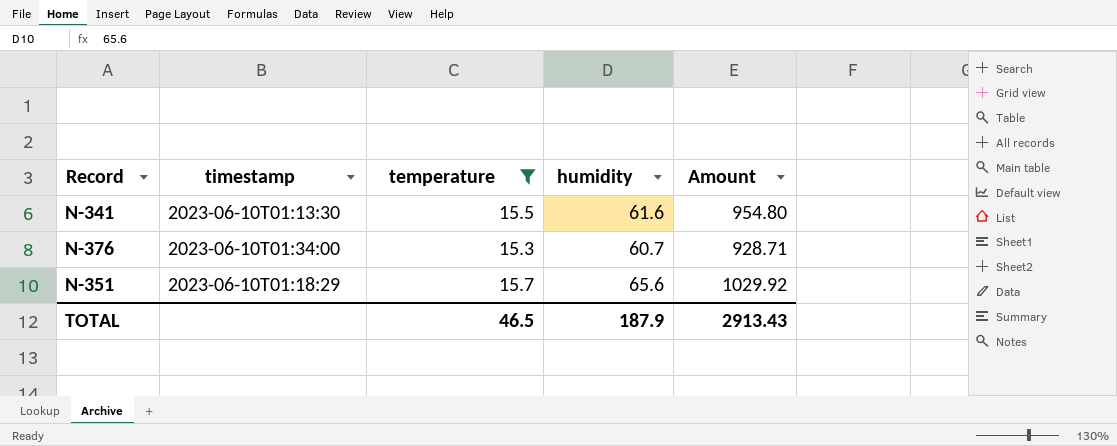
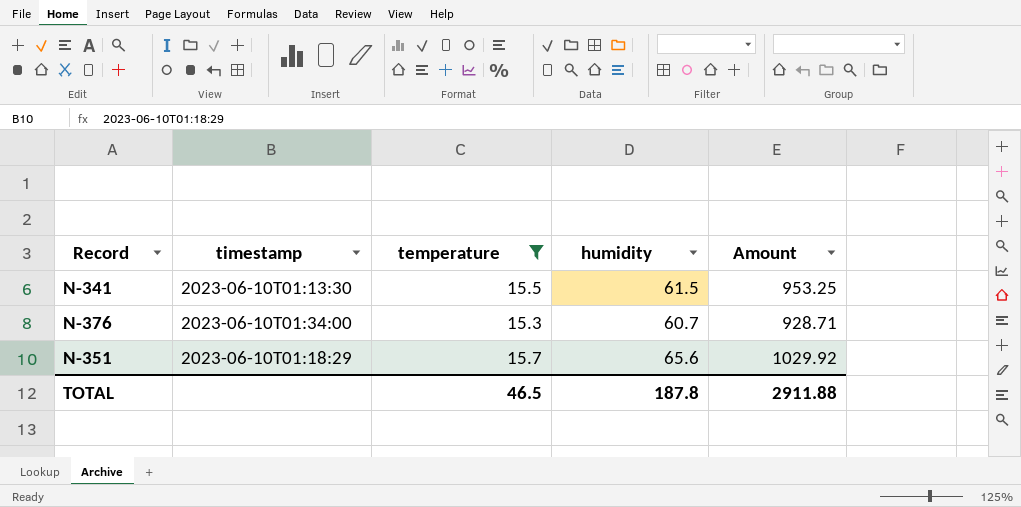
N-341 | humidity: 61.6 -> 61.5
N-341 | Amount: 954.80 -> 953.25
TOTAL | humidity: 187.9 -> 187.8
TOTAL | Amount: 2913.43 -> 2911.88

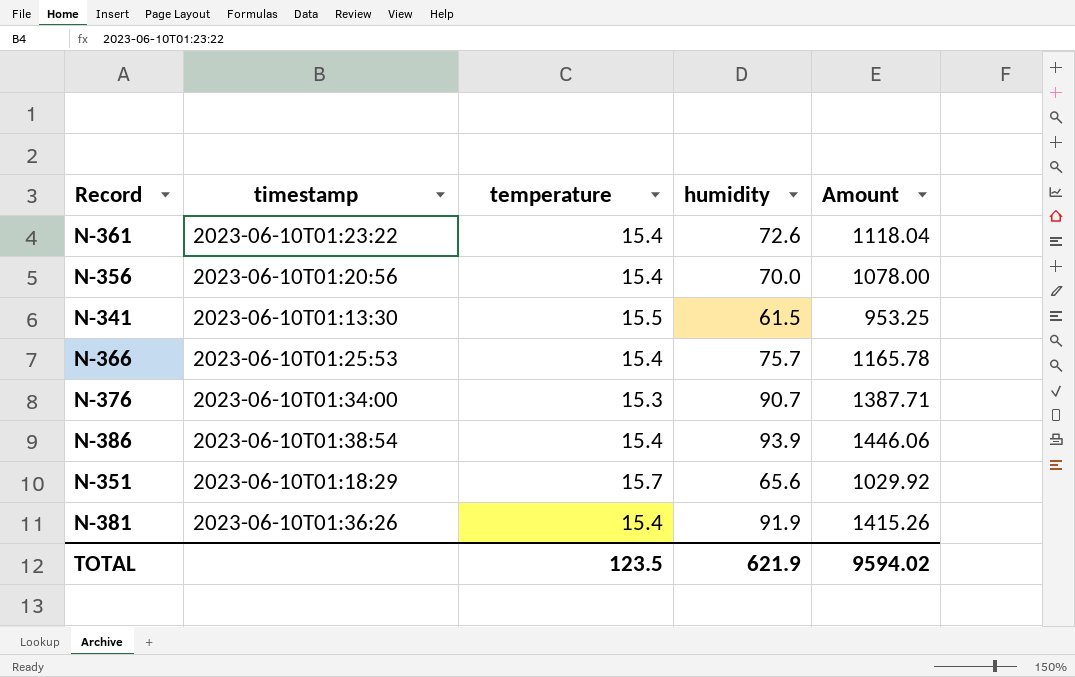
filter: temperature != 15.4 -> none
N-376 | humidity: 60.7 -> 90.7
N-376 | Amount: 928.71 -> 1387.71
TOTAL | temperature: 46.5 -> 123.5
TOTAL | humidity: 187.8 -> 621.9
TOTAL | Amount: 2911.88 -> 9594.02

